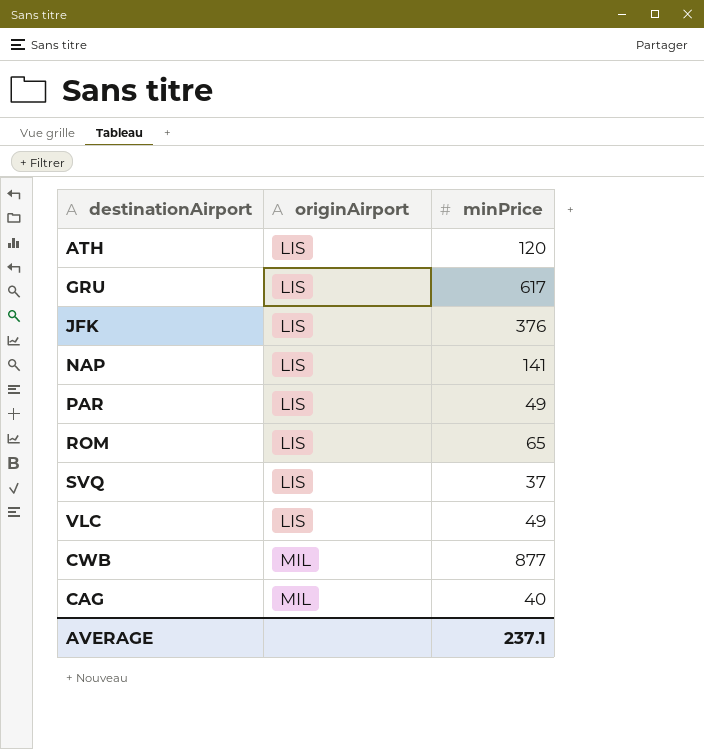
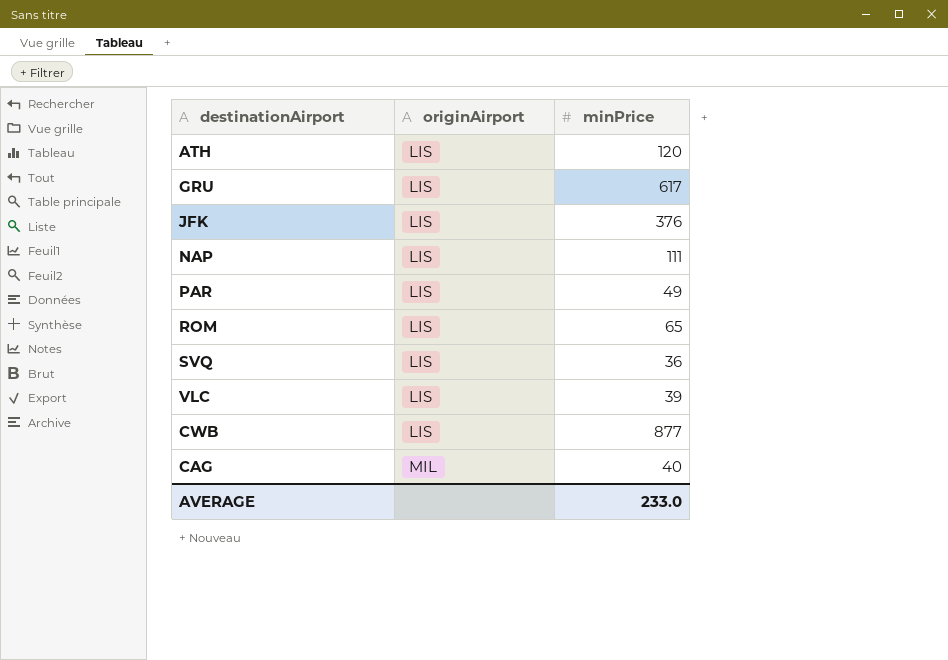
NAP | minPrice: 141 -> 111
SVQ | minPrice: 37 -> 36
VLC | minPrice: 49 -> 39
CWB | originAirport: MIL -> LIS
AVERAGE | minPrice: 237.1 -> 233.0

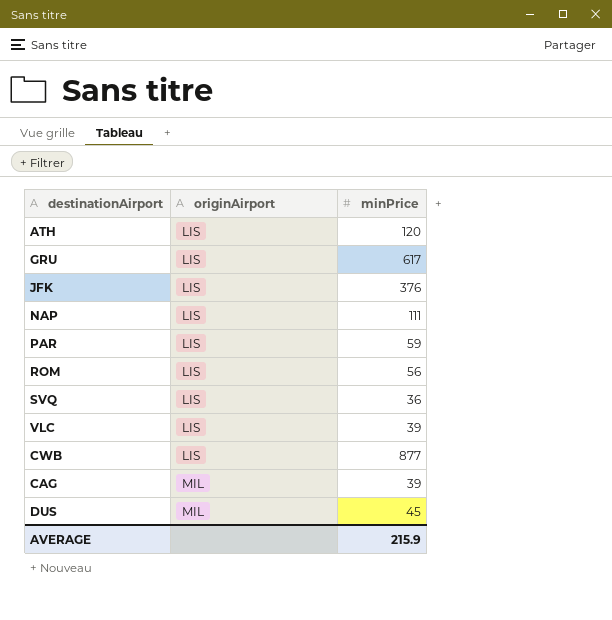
PAR | minPrice: 49 -> 59
ROM | minPrice: 65 -> 56
CAG | minPrice: 40 -> 39
row DUS: none -> MIL | 45
AVERAGE | minPrice: 233.0 -> 215.9

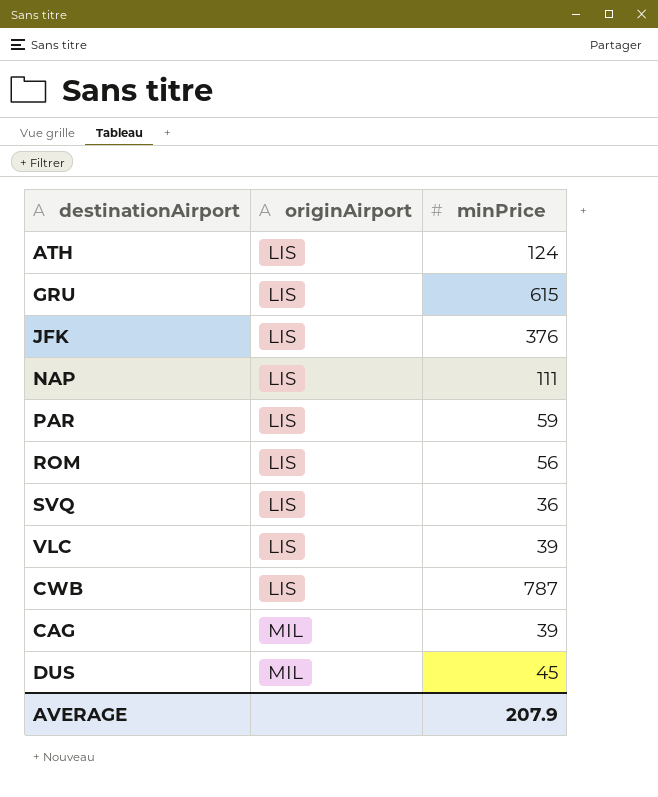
ATH | minPrice: 120 -> 124
GRU | minPrice: 617 -> 615
CWB | minPrice: 877 -> 787
AVERAGE | minPrice: 215.9 -> 207.9

